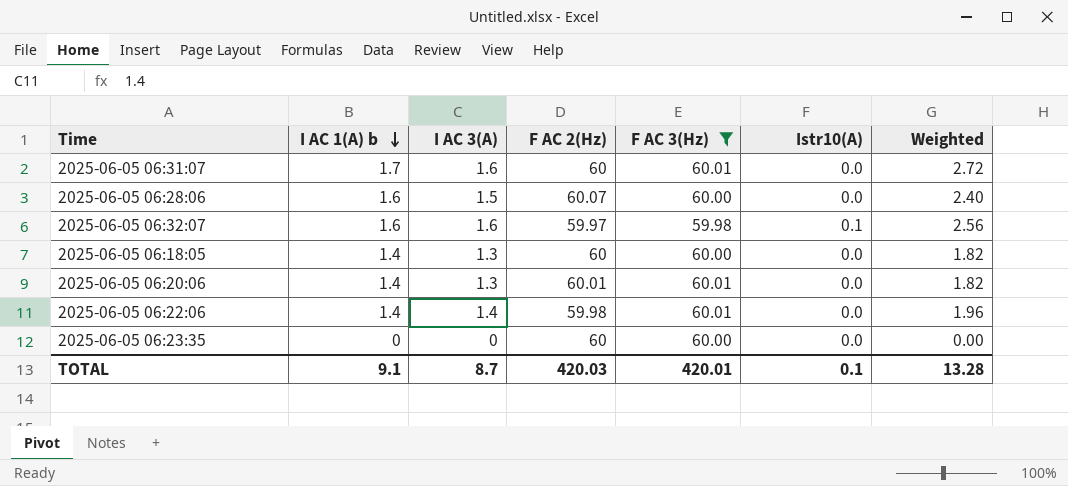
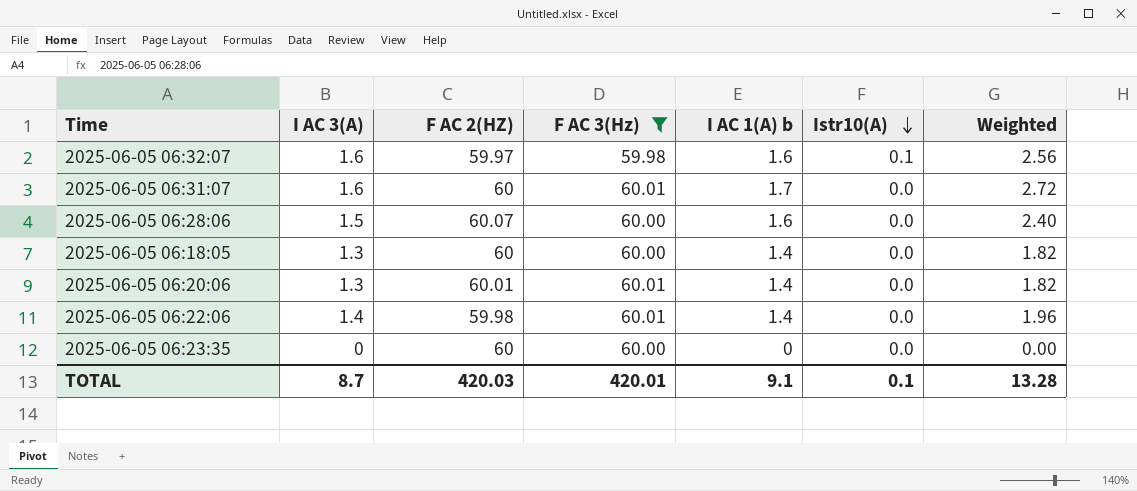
row order: I AC 1(A) b descending -> Istr10(A) descending
column name: F AC 2(Hz) -> F AC 2(HZ)
column I AC 1(A) b | position: 2 -> 5

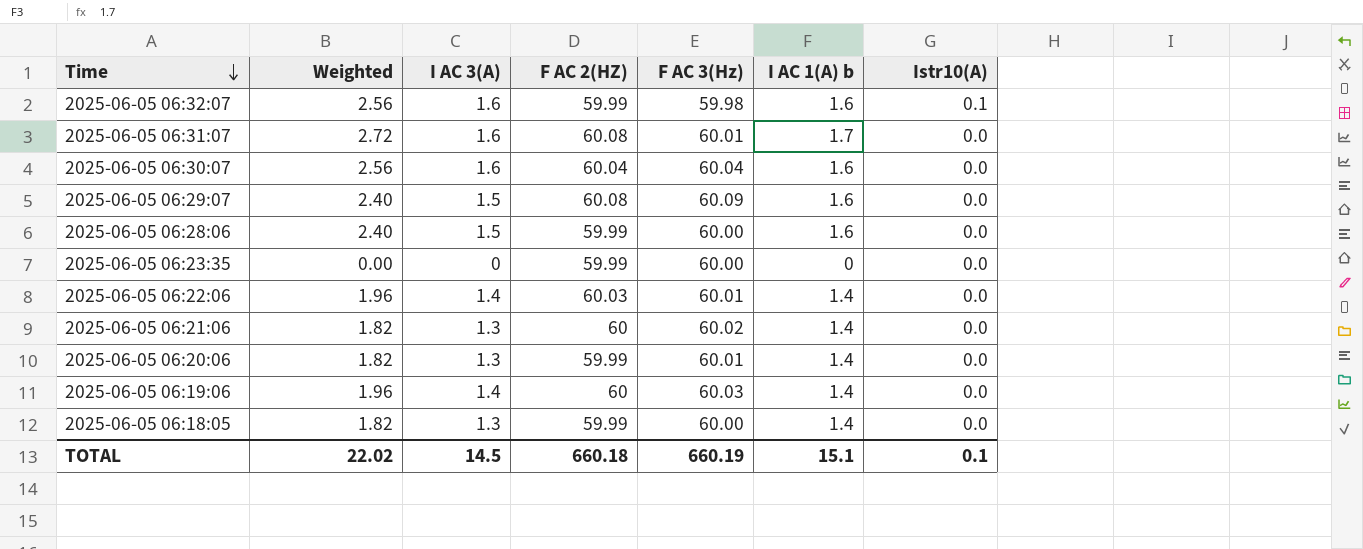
filter: F AC 3(Hz) <= 60.01 -> none
row order: Istr10(A) descending -> Time descending
column Weighted | position: 7 -> 2
2025-06-05 06:32:07 | F AC 2(HZ): 59.97 -> 59.99
2025-06-05 06:31:07 | F AC 2(HZ): 60 -> 60.08
2025-06-05 06:28:06 | F AC 2(HZ): 60.07 -> 59.99
2025-06-05 06:23:35 | F AC 2(HZ): 60 -> 59.99
2025-06-05 06:22:06 | F AC 2(HZ): 59.98 -> 60.03
2025-06-05 06:20:06 | F AC 2(HZ): 60.01 -> 59.99
2025-06-05 06:18:05 | F AC 2(HZ): 60 -> 59.99
TOTAL | Weighted: 13.28 -> 22.02
TOTAL | I AC 3(A): 8.7 -> 14.5
TOTAL | F AC 2(HZ): 420.03 -> 660.18
TOTAL | F AC 3(Hz): 420.01 -> 660.19
TOTAL | I AC 1(A) b: 9.1 -> 15.1

